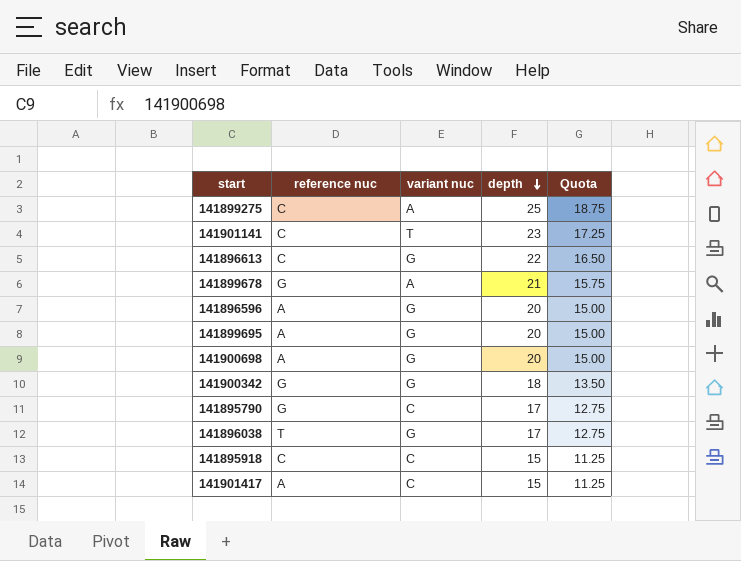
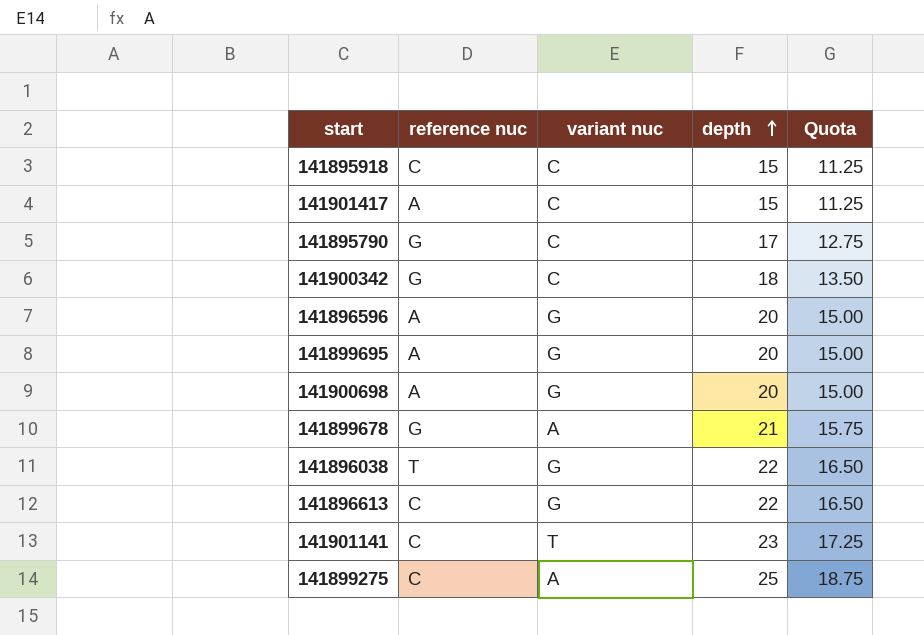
row order: depth descending -> depth ascending
141900342 | variant nuc: G -> C
141896038 | depth: 17 -> 22
141896038 | Quota: 12.75 -> 16.50

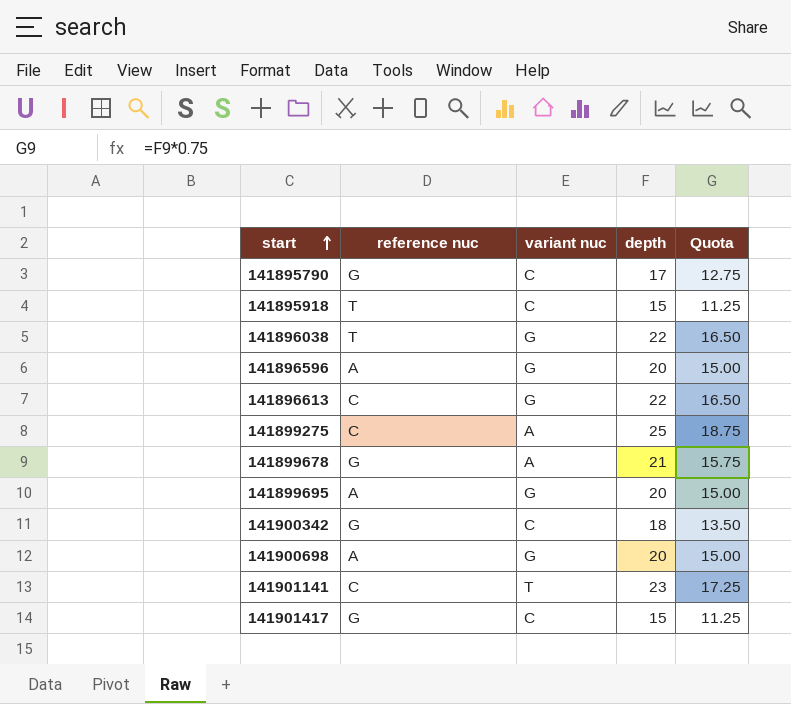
row order: depth ascending -> start ascending
141895918 | reference nuc: C -> T
141901417 | reference nuc: A -> G

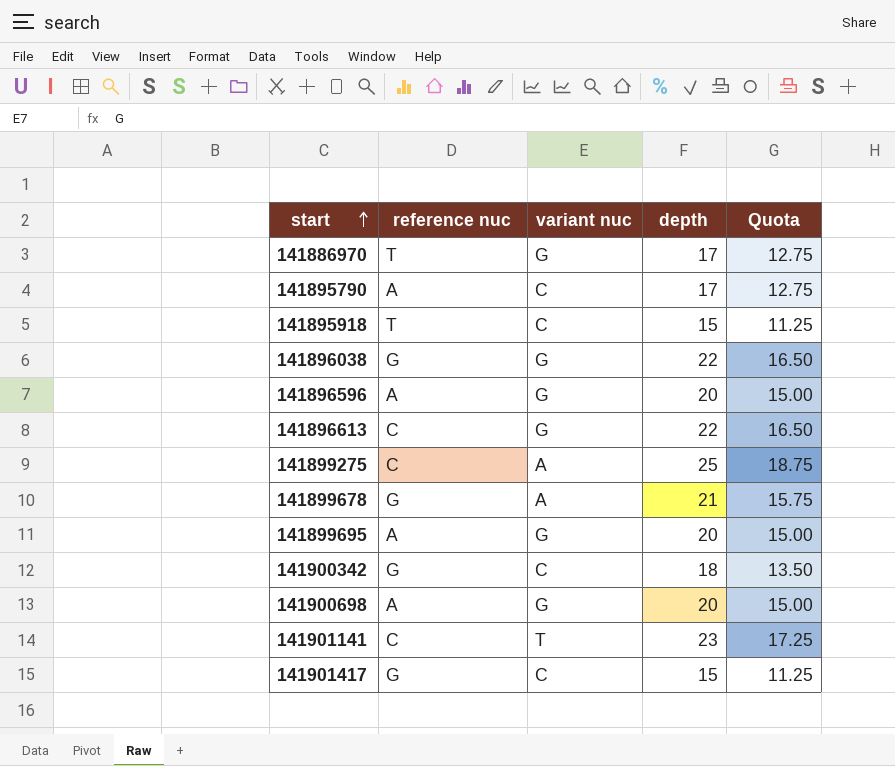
row 141886970: none -> T | G | 17 | 12.75
141895790 | reference nuc: G -> A
141896038 | reference nuc: T -> G

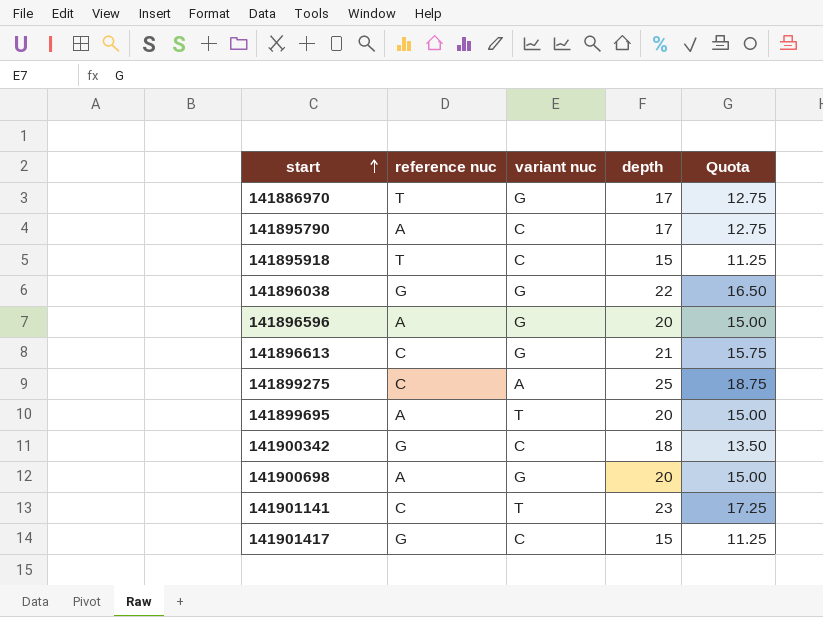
row 141899678: G | A | 21 | 15.75 -> none
141896613 | depth: 22 -> 21
141896613 | Quota: 16.50 -> 15.75
141899695 | variant nuc: G -> T

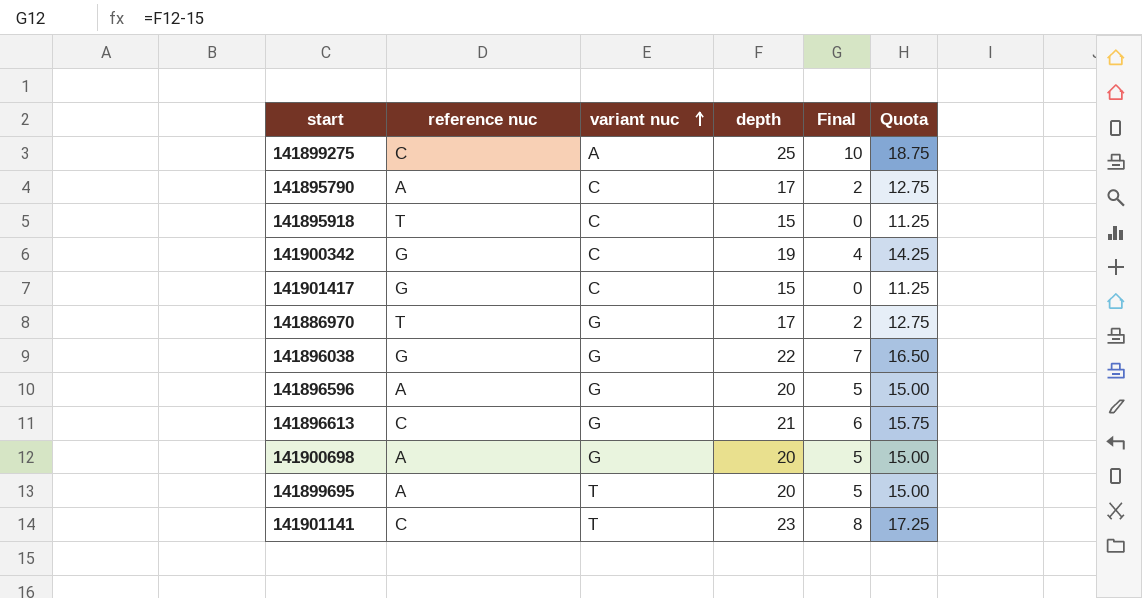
row order: start ascending -> variant nuc ascending
column Final | formula: none -> [depth] - 15
141900342 | depth: 18 -> 19
141900342 | Quota: 13.50 -> 14.25

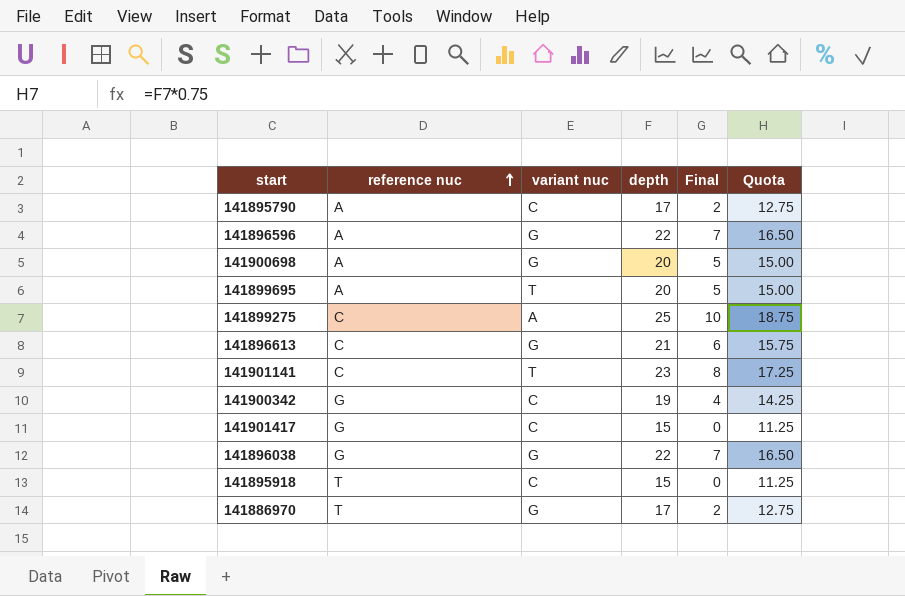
row order: variant nuc ascending -> reference nuc ascending
141896596 | depth: 20 -> 22
141896596 | Final: 5 -> 7
141896596 | Quota: 15.00 -> 16.50

